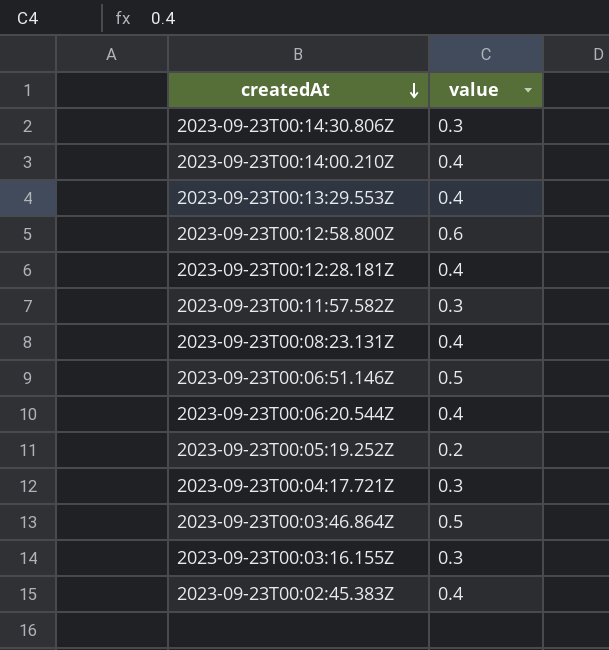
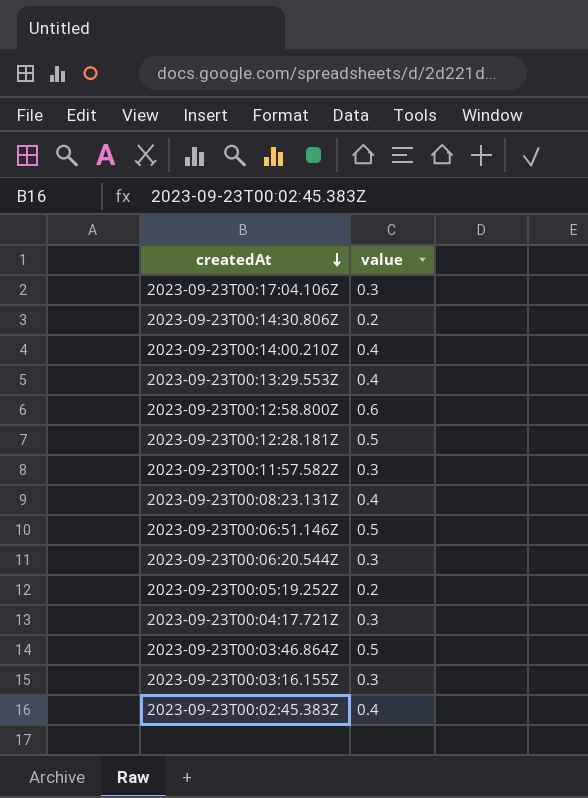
row 2023-09-23T00:17:04.106Z: none -> 0.3
2023-09-23T00:14:30.806Z | value: 0.3 -> 0.2
2023-09-23T00:12:28.181Z | value: 0.4 -> 0.5
2023-09-23T00:06:20.544Z | value: 0.4 -> 0.3

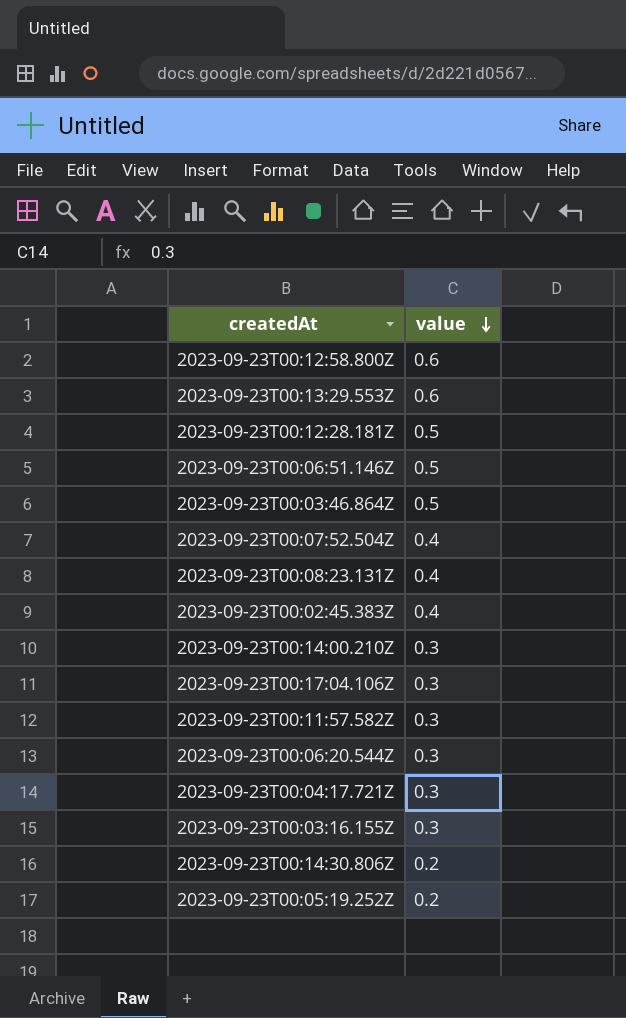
row order: createdAt descending -> value descending
2023-09-23T00:13:29.553Z | value: 0.4 -> 0.6
row 2023-09-23T00:07:52.504Z: none -> 0.4
2023-09-23T00:14:00.210Z | value: 0.4 -> 0.3

